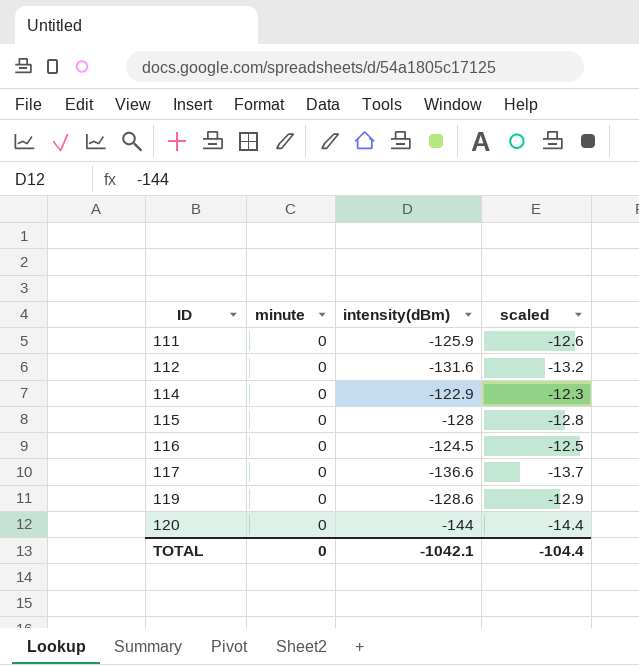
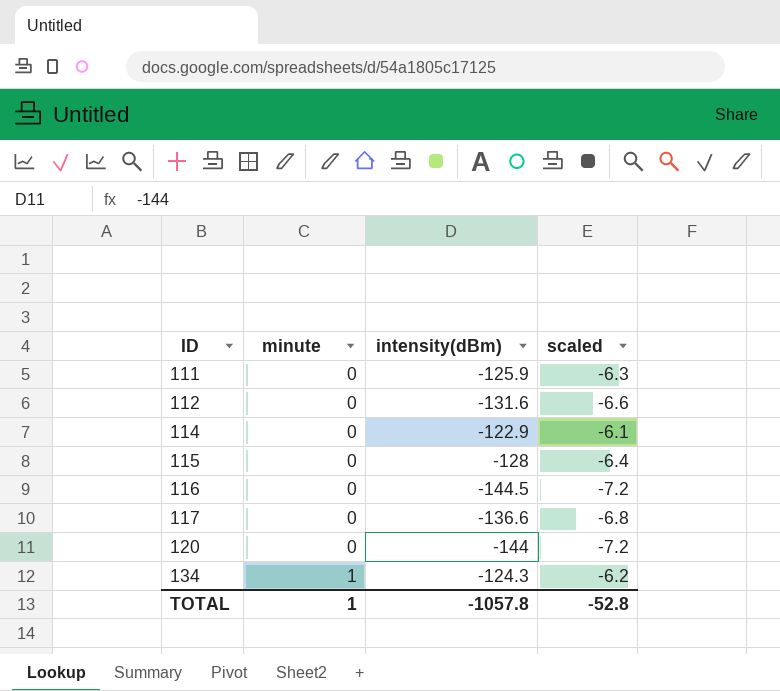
column scaled | formula: [intensity(dBm)] * 0.1 -> [intensity(dBm)] * 0.05
row 119: 0 | -128.6 | -12.9 -> none
116 | intensity(dBm): -124.5 -> -144.5
row 134: none -> 1 | -124.3 | -6.2
TOTAL | minute: 0 -> 1
TOTAL | intensity(dBm): -1042.1 -> -1057.8
TOTAL | scaled: -104.4 -> -52.8

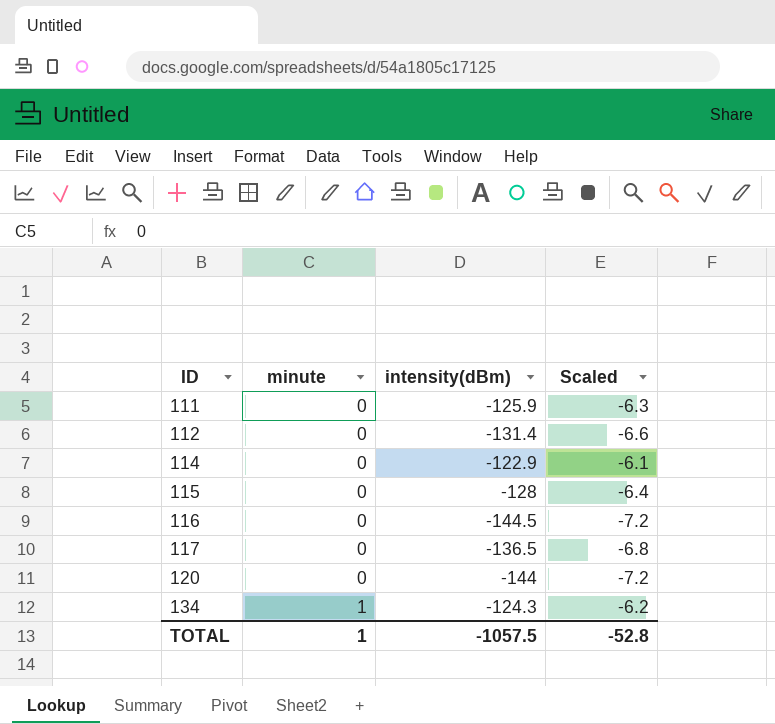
column name: scaled -> Scaled
112 | intensity(dBm): -131.6 -> -131.4
117 | intensity(dBm): -136.6 -> -136.5
TOTAL | intensity(dBm): -1057.8 -> -1057.5

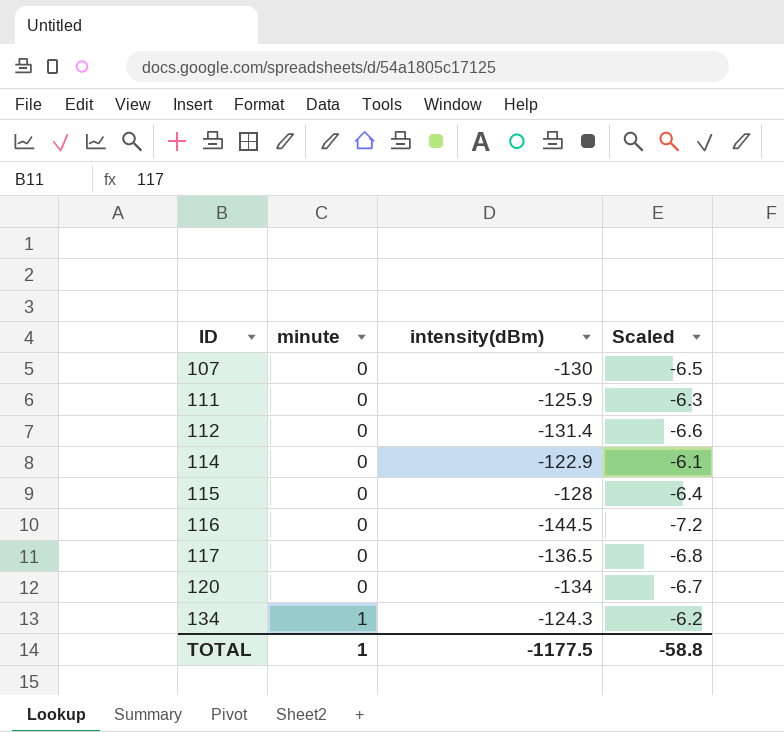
row 107: none -> 0 | -130 | -6.5
120 | intensity(dBm): -144 -> -134
120 | Scaled: -7.2 -> -6.7
TOTAL | intensity(dBm): -1057.5 -> -1177.5
TOTAL | Scaled: -52.8 -> -58.8

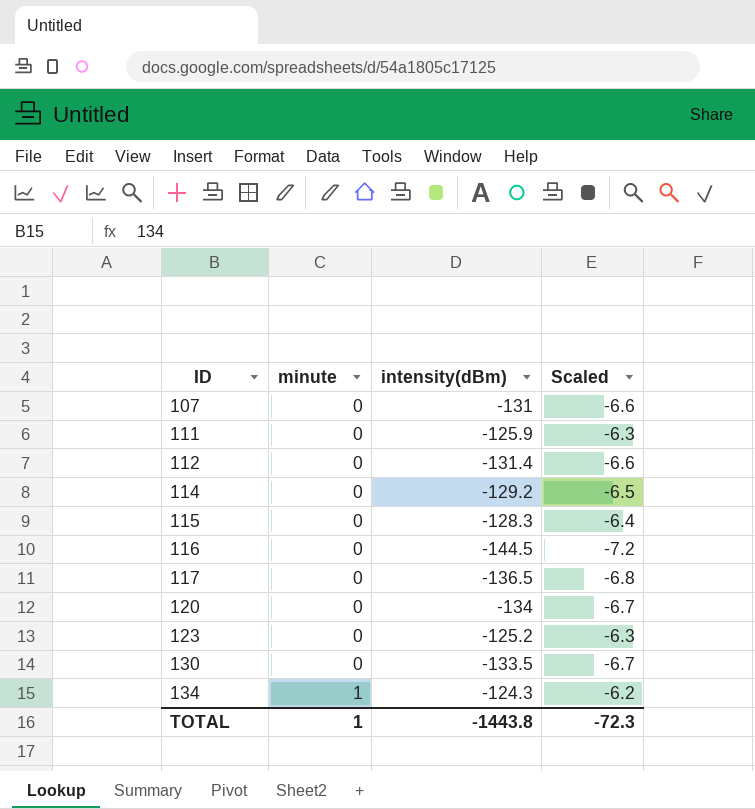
107 | intensity(dBm): -130 -> -131
107 | Scaled: -6.5 -> -6.6
114 | intensity(dBm): -122.9 -> -129.2
114 | Scaled: -6.1 -> -6.5
115 | intensity(dBm): -128 -> -128.3
row 123: none -> 0 | -125.2 | -6.3
row 130: none -> 0 | -133.5 | -6.7
TOTAL | intensity(dBm): -1177.5 -> -1443.8
TOTAL | Scaled: -58.8 -> -72.3

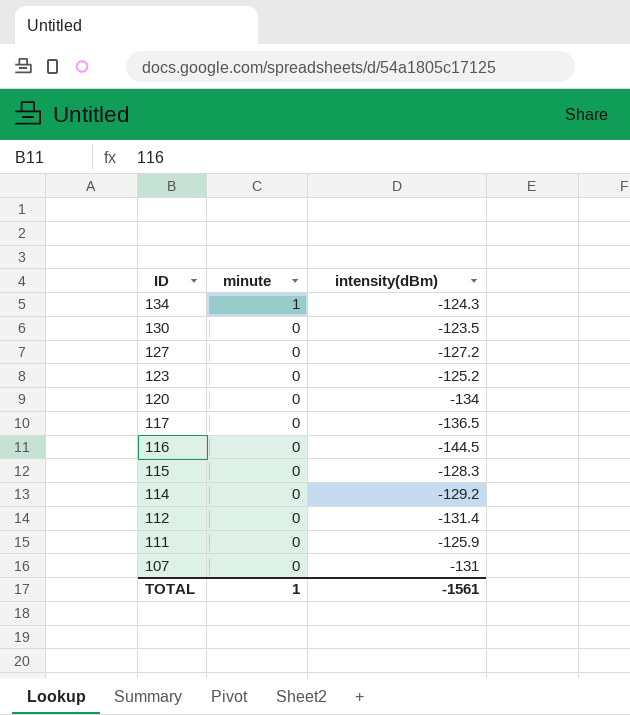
row order: ID ascending -> ID descending
column Scaled | formula: [intensity(dBm)] * 0.05 -> none
130 | intensity(dBm): -133.5 -> -123.5
row 127: none -> 0 | -127.2
TOTAL | intensity(dBm): -1443.8 -> -1561

